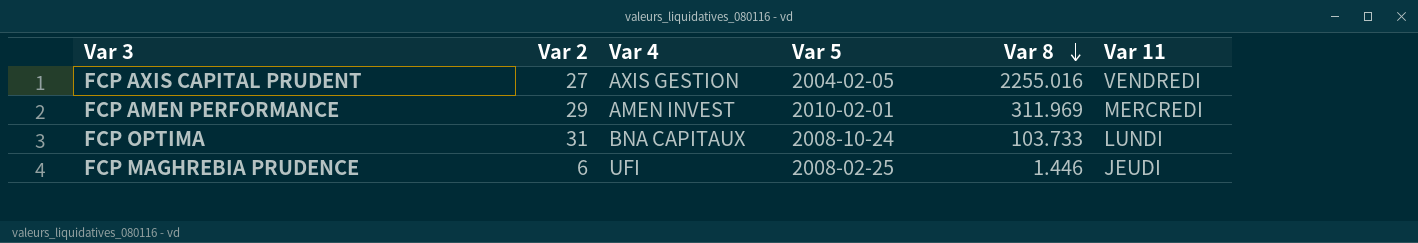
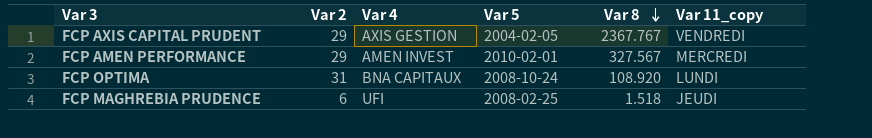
column name: Var 11 -> Var 11_copy
FCP AXIS CAPITAL PRUDENT | Var 2: 27 -> 29
FCP AXIS CAPITAL PRUDENT | Var 8: 2255.016 -> 2367.767
FCP AMEN PERFORMANCE | Var 8: 311.969 -> 327.567
FCP OPTIMA | Var 8: 103.733 -> 108.920
FCP MAGHREBIA PRUDENCE | Var 8: 1.446 -> 1.518

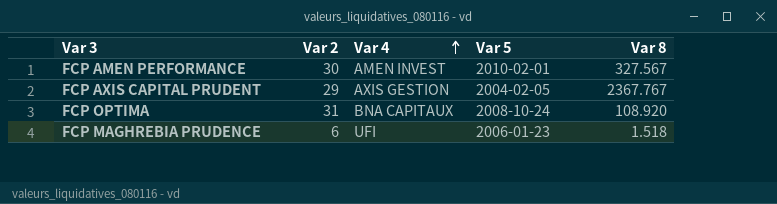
row order: Var 8 descending -> Var 4 ascending
column Var 11_copy | position: 6 -> none
FCP AMEN PERFORMANCE | Var 2: 29 -> 30
FCP MAGHREBIA PRUDENCE | Var 5: 2008-02-25 -> 2006-01-23

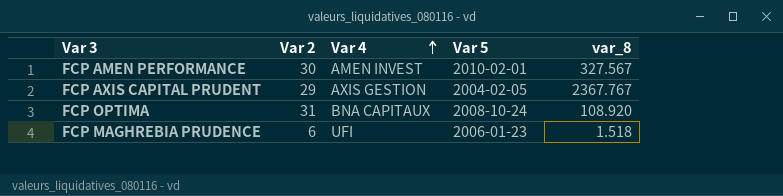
column name: Var 8 -> var_8

